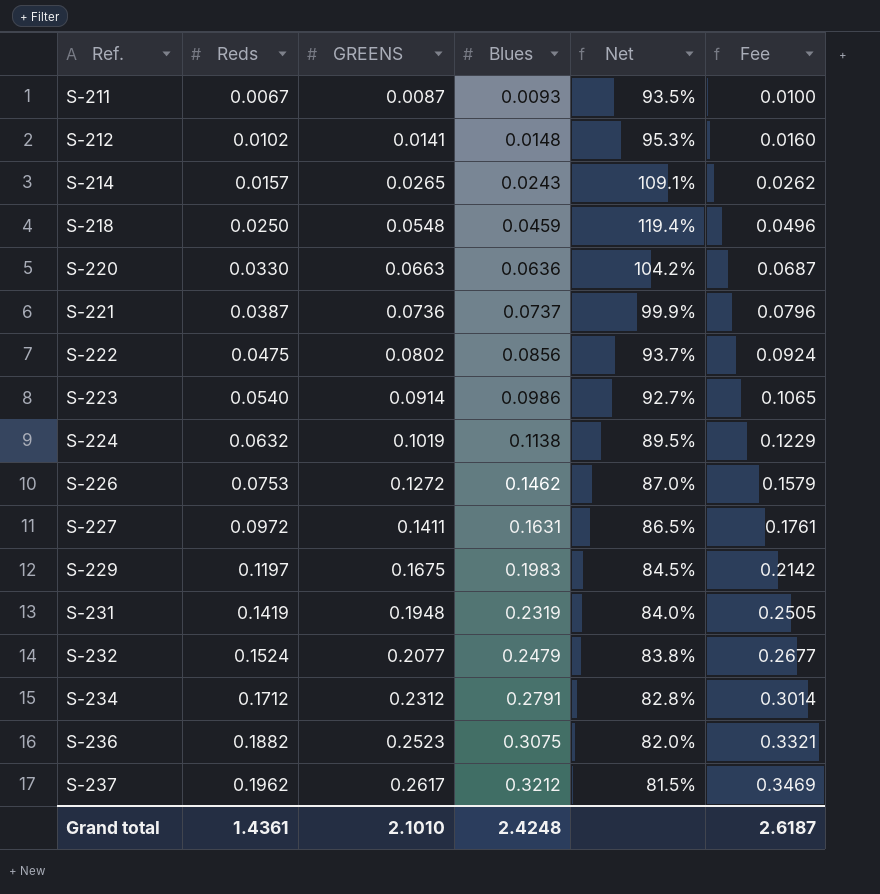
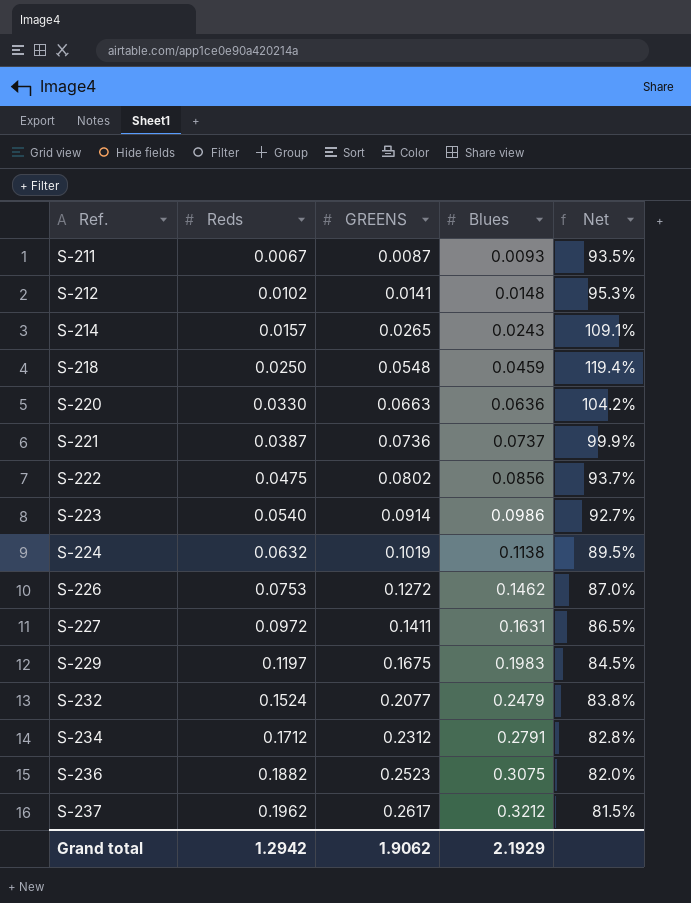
column Fee | formula: [Blues] * 1.08 -> none
row S-231: 0.1419 | 0.1948 | 0.2319 | 84.0% | 0.2505 -> none
Grand total | Reds: 1.4361 -> 1.2942
Grand total | GREENS: 2.1010 -> 1.9062
Grand total | Blues: 2.4248 -> 2.1929

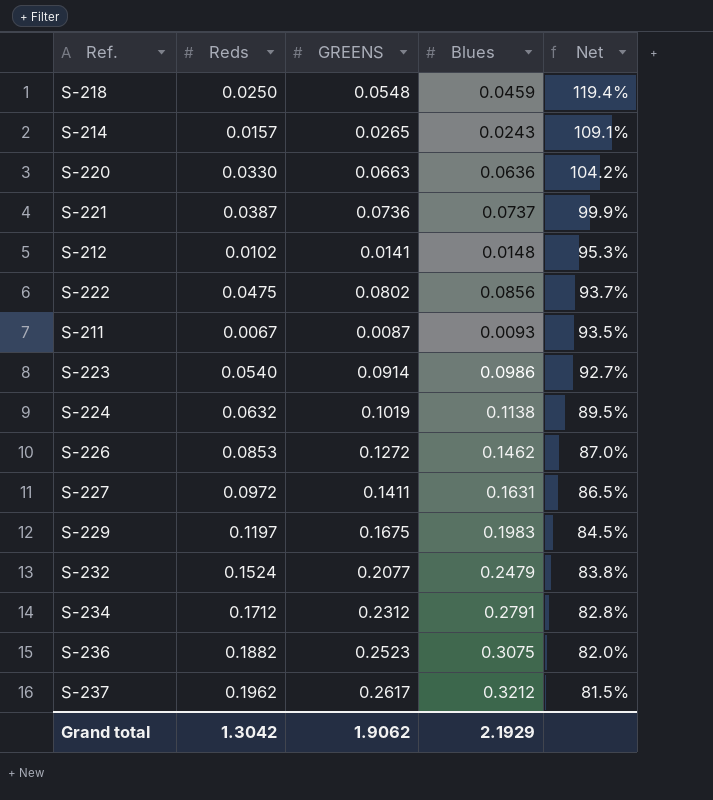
row order: Ref. ascending -> Net descending
S-226 | Reds: 0.0753 -> 0.0853
Grand total | Reds: 1.2942 -> 1.3042

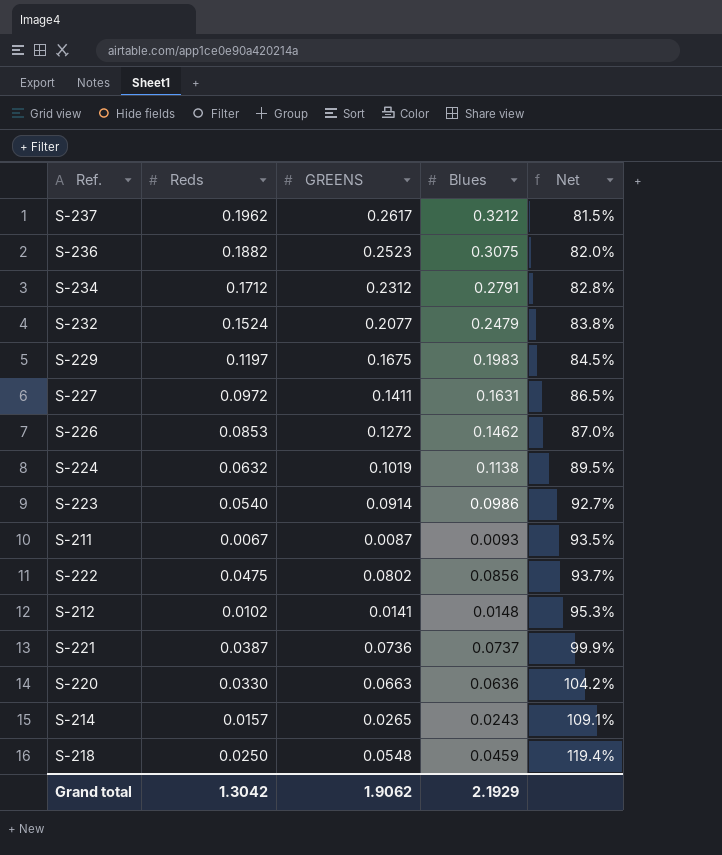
row order: Net descending -> Net ascending

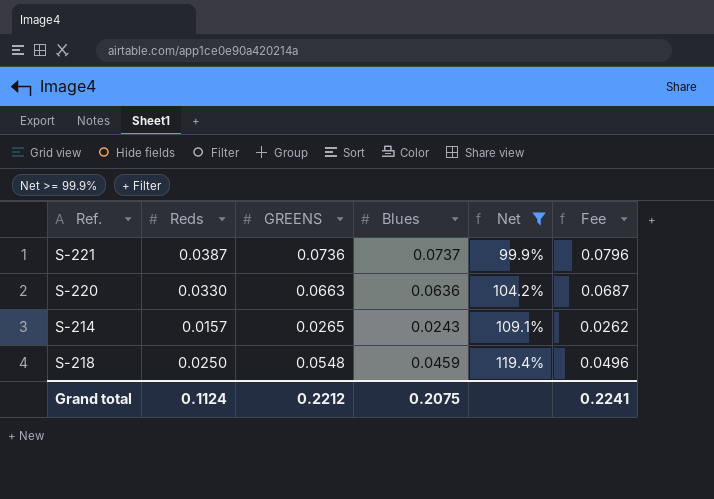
filter: none -> Net >= 99.9%
column Fee | formula: none -> [Blues] * 1.08
Grand total | Reds: 1.3042 -> 0.1124
Grand total | GREENS: 1.9062 -> 0.2212
Grand total | Blues: 2.1929 -> 0.2075

